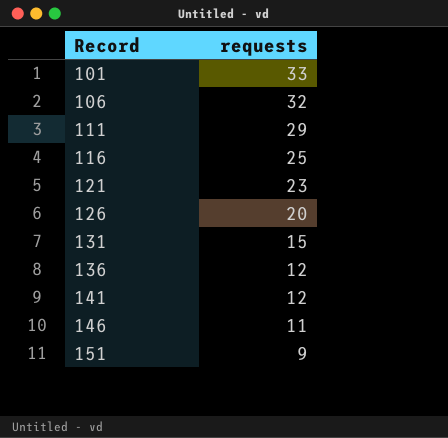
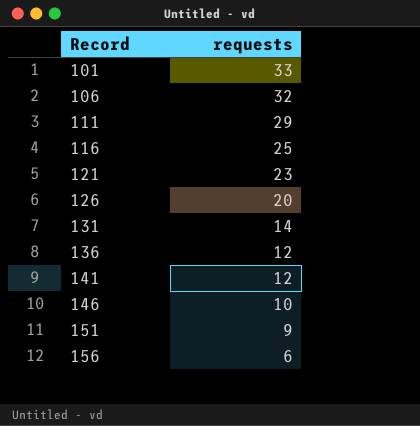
131 | requests: 15 -> 14
146 | requests: 11 -> 10
row 156: none -> 6

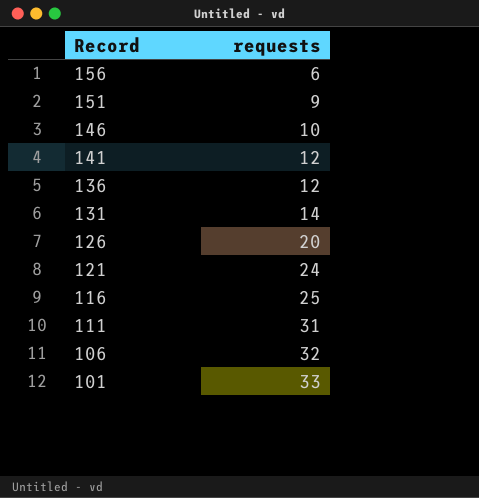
row order: Record ascending -> Record descending
121 | requests: 23 -> 24
111 | requests: 29 -> 31

